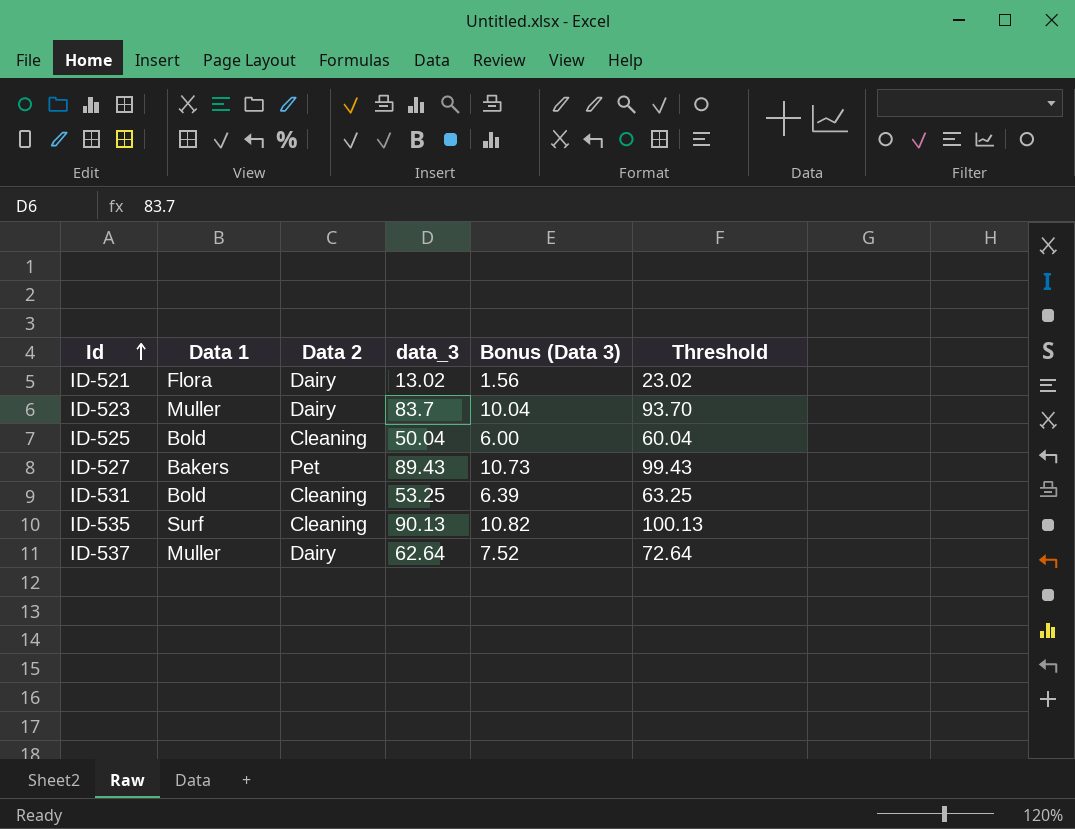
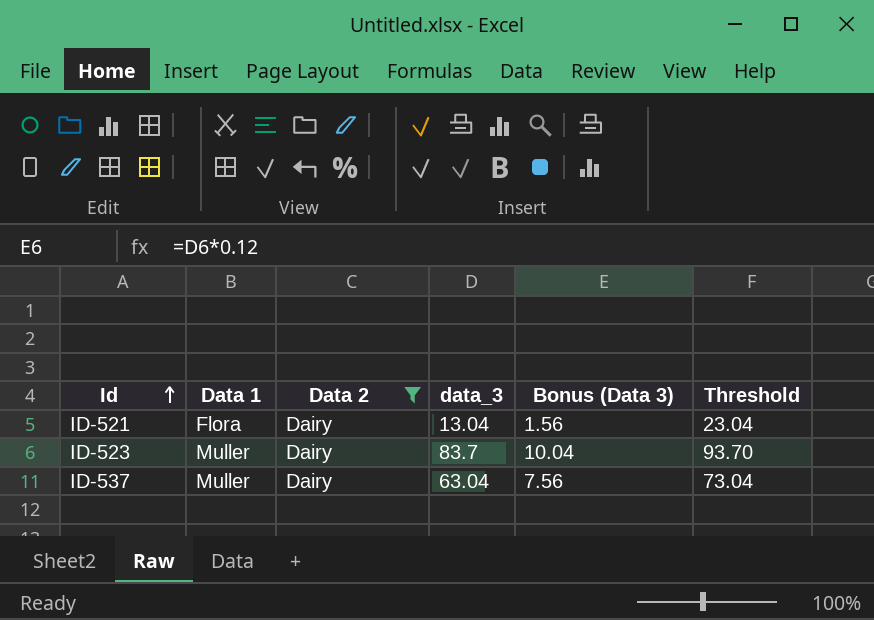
filter: none -> Data 2 = Dairy
ID-521 | data_3: 13.02 -> 13.04
ID-521 | Threshold: 23.02 -> 23.04
ID-537 | data_3: 62.64 -> 63.04
ID-537 | Bonus (Data 3): 7.52 -> 7.56
ID-537 | Threshold: 72.64 -> 73.04

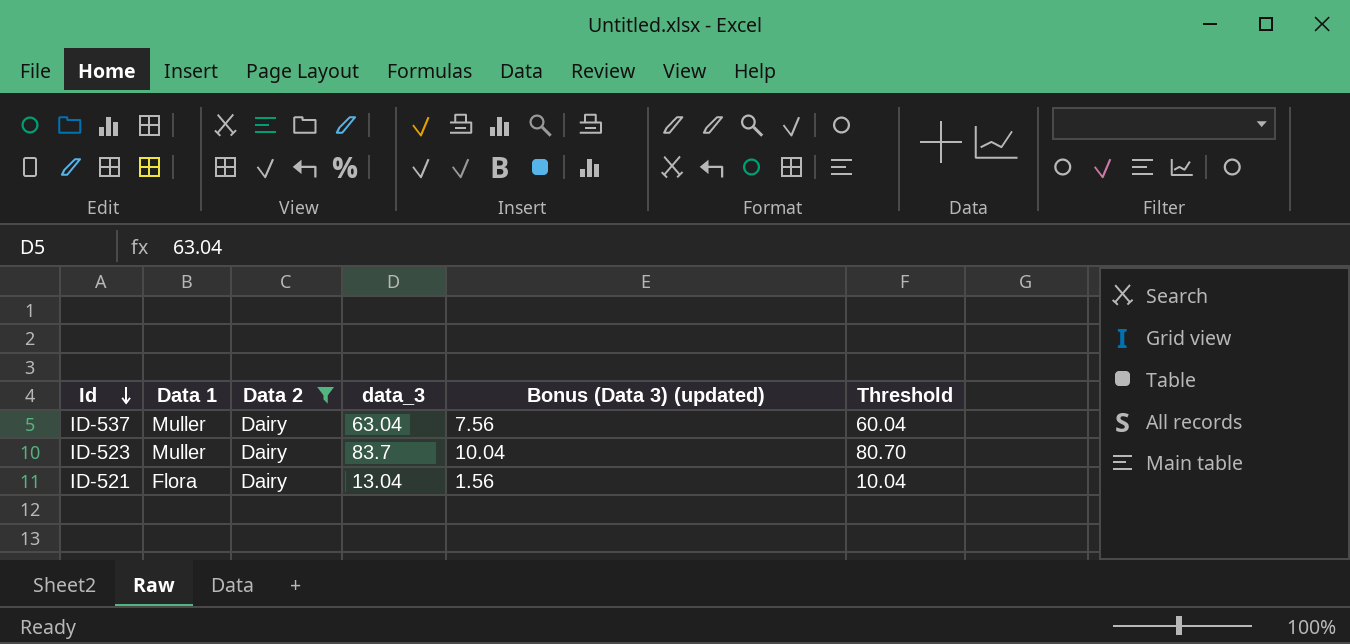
row order: Id ascending -> Id descending
column name: Bonus (Data 3) -> Bonus (Data 3) (updated)
column Threshold | formula: [data_3] + 10 -> [data_3] - 3

